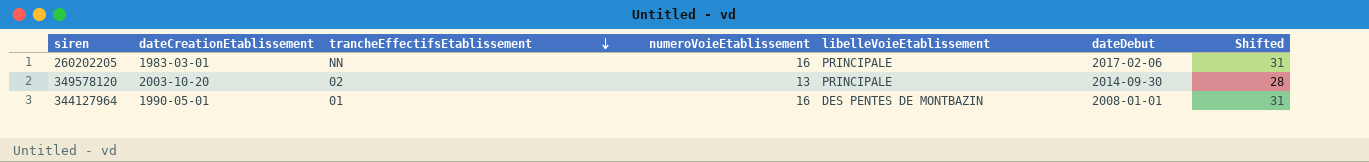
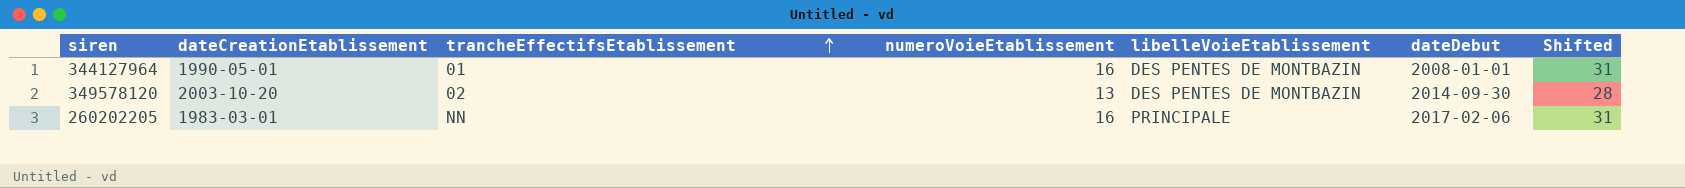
row order: trancheEffectifsEtablissement descending -> trancheEffectifsEtablissement ascending
349578120 | libelleVoieEtablissement: PRINCIPALE -> DES PENTES DE MONTBAZIN

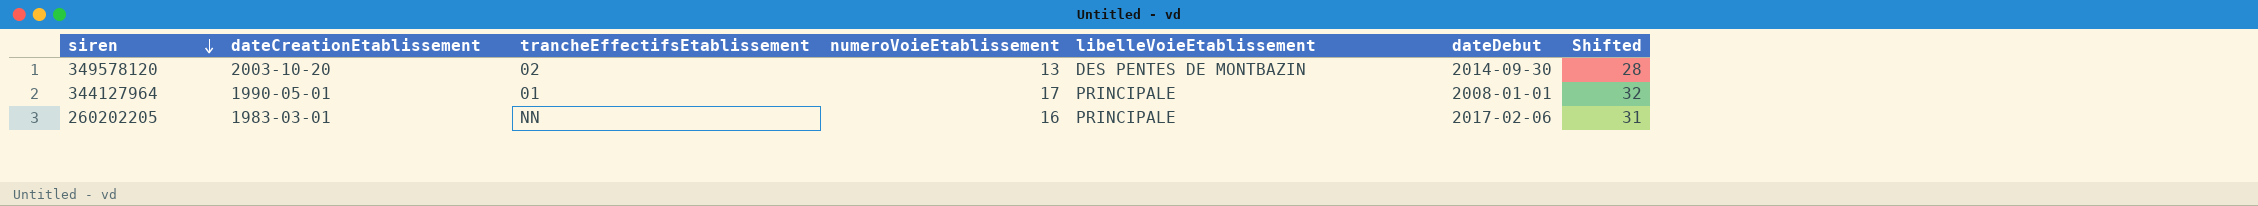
row order: trancheEffectifsEtablissement ascending -> siren descending
344127964 | numeroVoieEtablissement: 16 -> 17
344127964 | libelleVoieEtablissement: DES PENTES DE MONTBAZIN -> PRINCIPALE
344127964 | Shifted: 31 -> 32

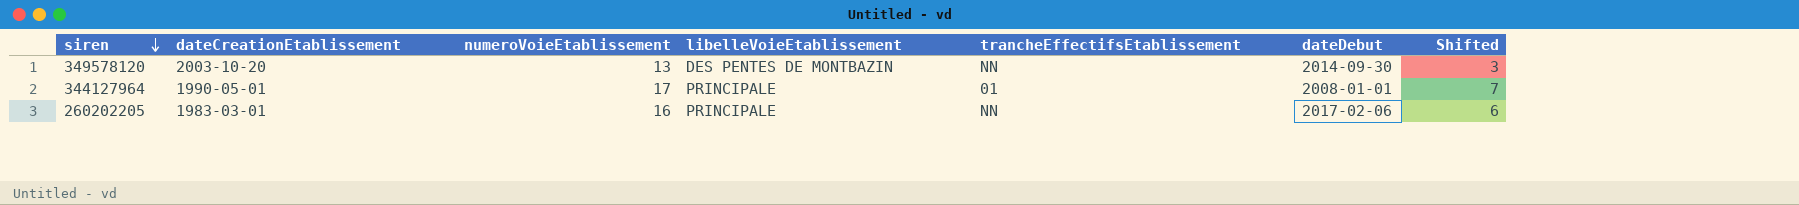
column trancheEffectifsEtablissement | position: 3 -> 5
column Shifted | formula: [numeroVoieEtablissement] + 15 -> [numeroVoieEtablissement] - 10
349578120 | trancheEffectifsEtablissement: 02 -> NN

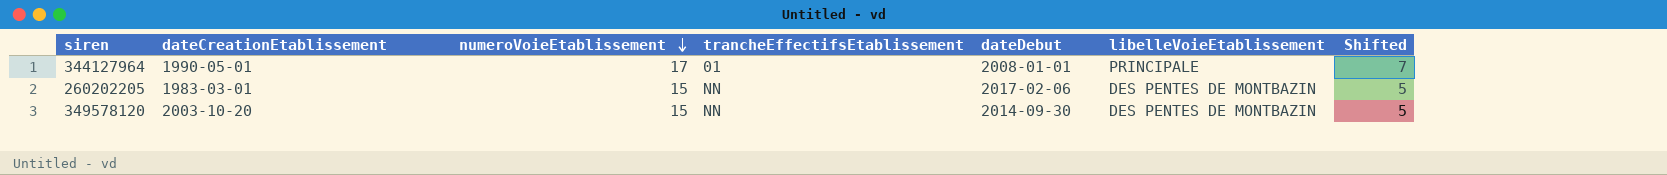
row order: siren descending -> numeroVoieEtablissement descending
column libelleVoieEtablissement | position: 4 -> 6
260202205 | numeroVoieEtablissement: 16 -> 15
260202205 | libelleVoieEtablissement: PRINCIPALE -> DES PENTES DE MONTBAZIN
260202205 | Shifted: 6 -> 5
349578120 | numeroVoieEtablissement: 13 -> 15
349578120 | Shifted: 3 -> 5

